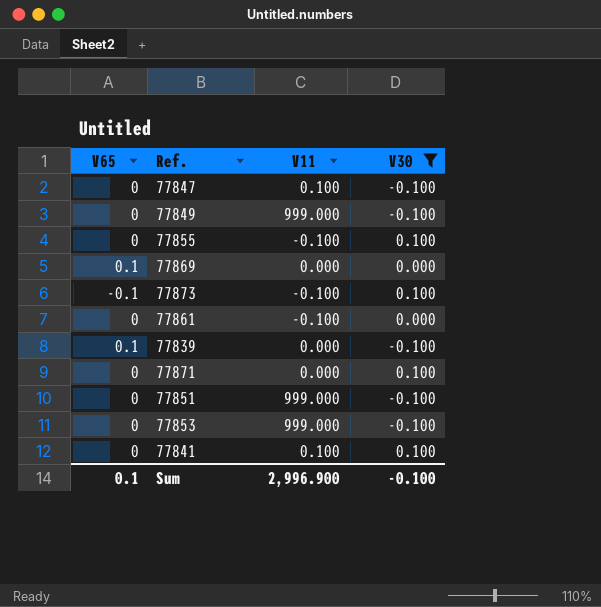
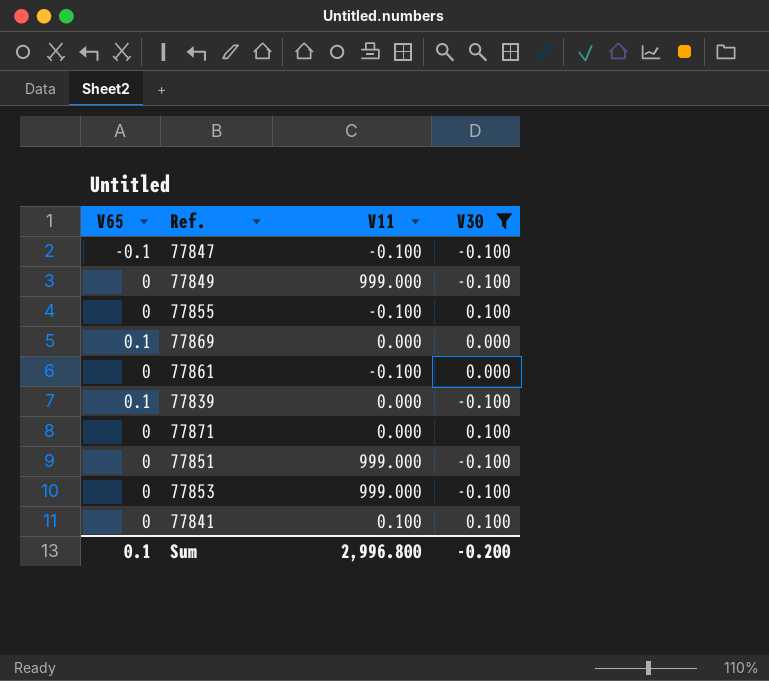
row 77873: -0.1 | -0.100 | 0.100 -> none
77847 | V65: 0 -> -0.1
77847 | V11: 0.100 -> -0.100
Sum | V11: 2,996.900 -> 2,996.800
Sum | V30: -0.100 -> -0.200

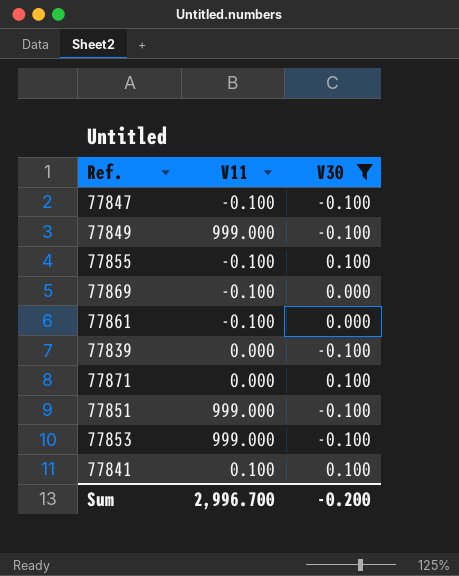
column V65 | position: 1 -> none
77869 | V11: 0.000 -> -0.100
Sum | V11: 2,996.800 -> 2,996.700

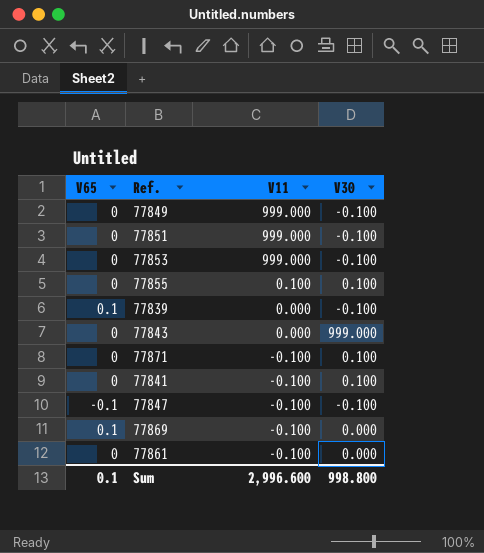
filter: V30 != 999.000 -> none
row order: none -> V11 descending
column V65 | position: none -> 1
77855 | V11: -0.100 -> 0.100
77871 | V11: 0.000 -> -0.100
77841 | V11: 0.100 -> -0.100
Sum | V11: 2,996.700 -> 2,996.600
Sum | V30: -0.200 -> 998.800

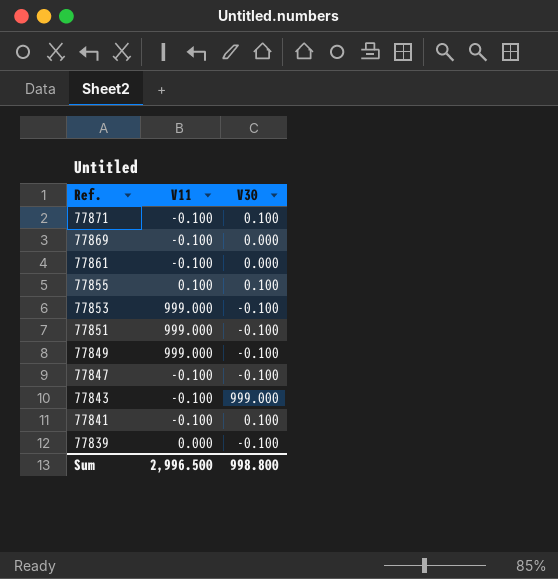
row order: V11 descending -> Ref. descending
column V65 | position: 1 -> none
77843 | V11: 0.000 -> -0.100
Sum | V11: 2,996.600 -> 2,996.500

